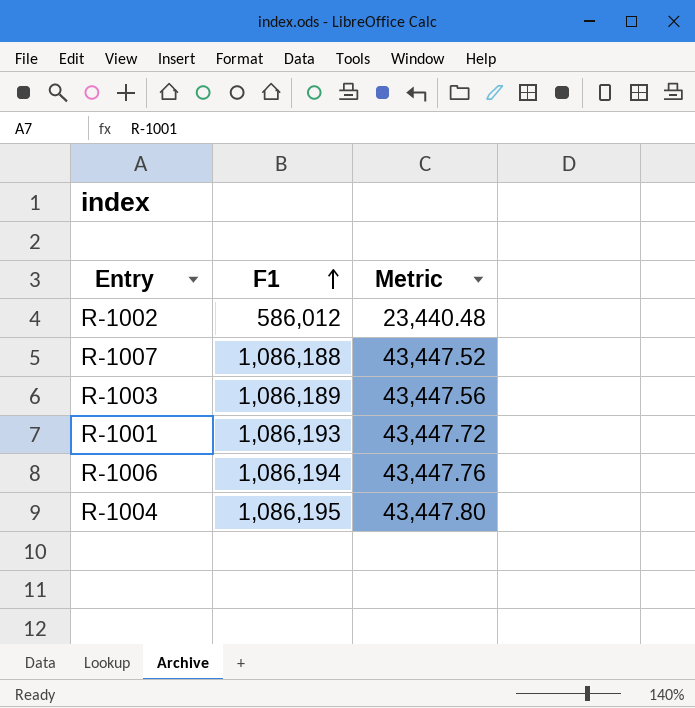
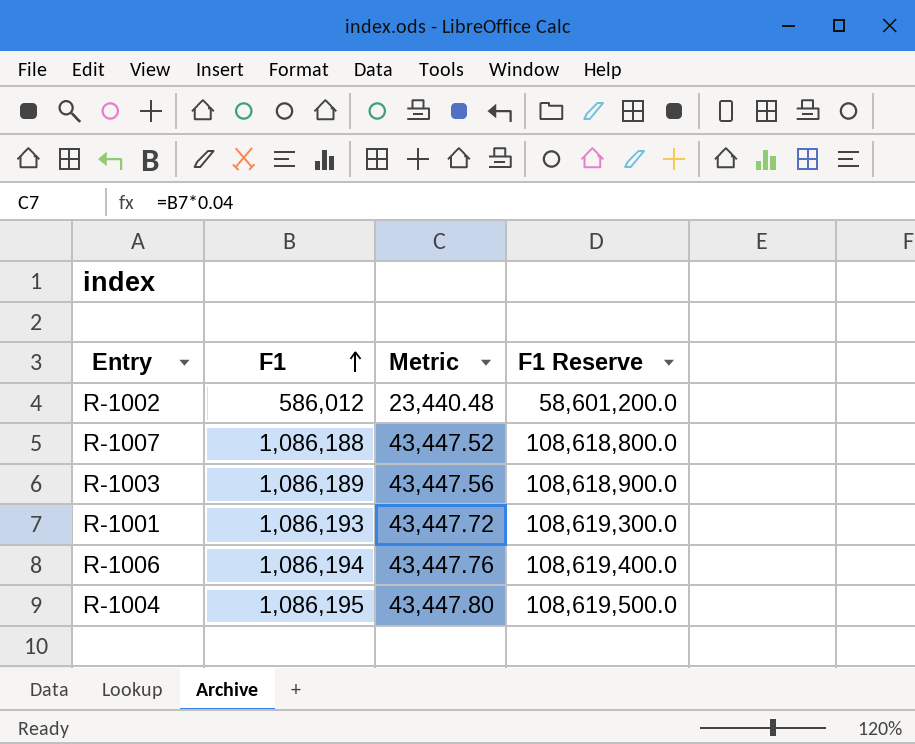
column F1 Reserve | formula: none -> [F1] * 100

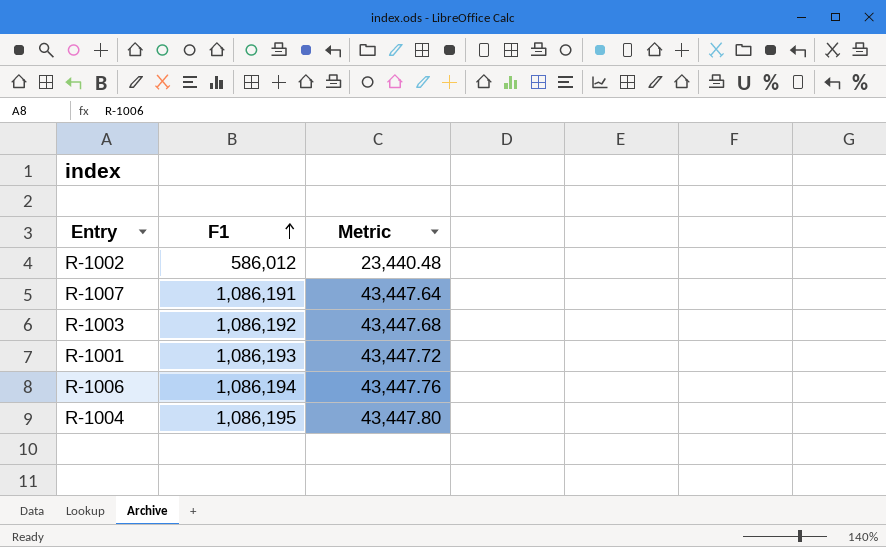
column F1 Reserve | formula: [F1] * 100 -> none
R-1007 | F1: 1,086,188 -> 1,086,191
R-1007 | Metric: 43,447.52 -> 43,447.64
R-1003 | F1: 1,086,189 -> 1,086,192
R-1003 | Metric: 43,447.56 -> 43,447.68

